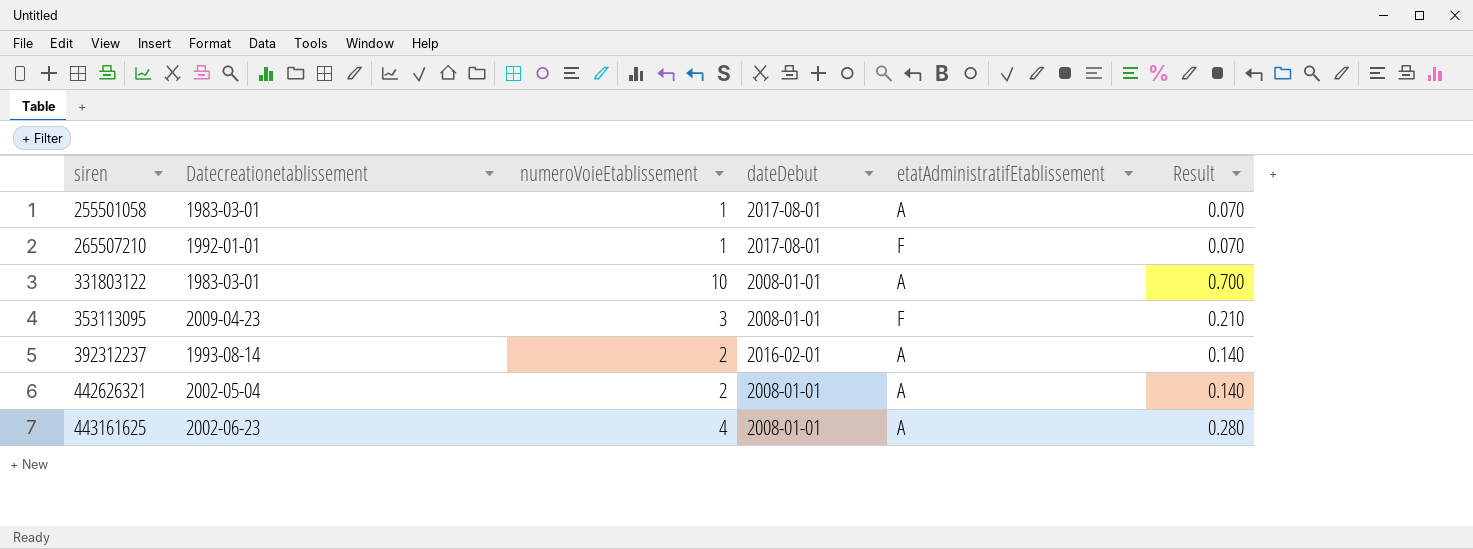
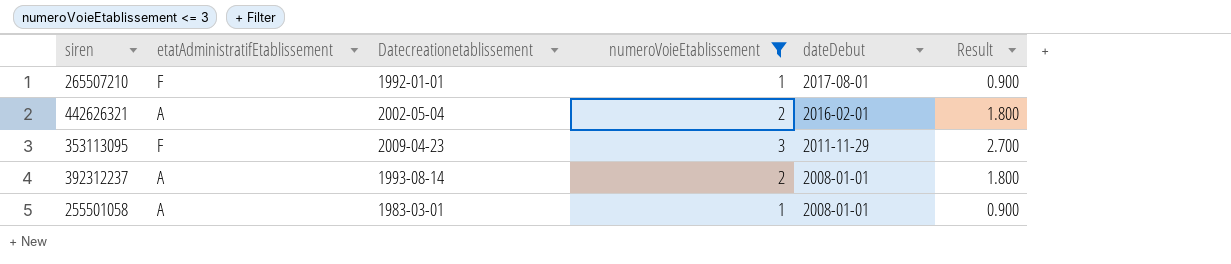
filter: none -> numeroVoieEtablissement <= 3
row order: siren ascending -> dateDebut descending
column etatAdministratifEtablissement | position: 5 -> 2
column Result | formula: [numeroVoieEtablissement] * 0.07 -> [numeroVoieEtablissement] * 0.9
442626321 | dateDebut: 2008-01-01 -> 2016-02-01
353113095 | dateDebut: 2008-01-01 -> 2011-11-29
392312237 | dateDebut: 2016-02-01 -> 2008-01-01
255501058 | dateDebut: 2017-08-01 -> 2008-01-01

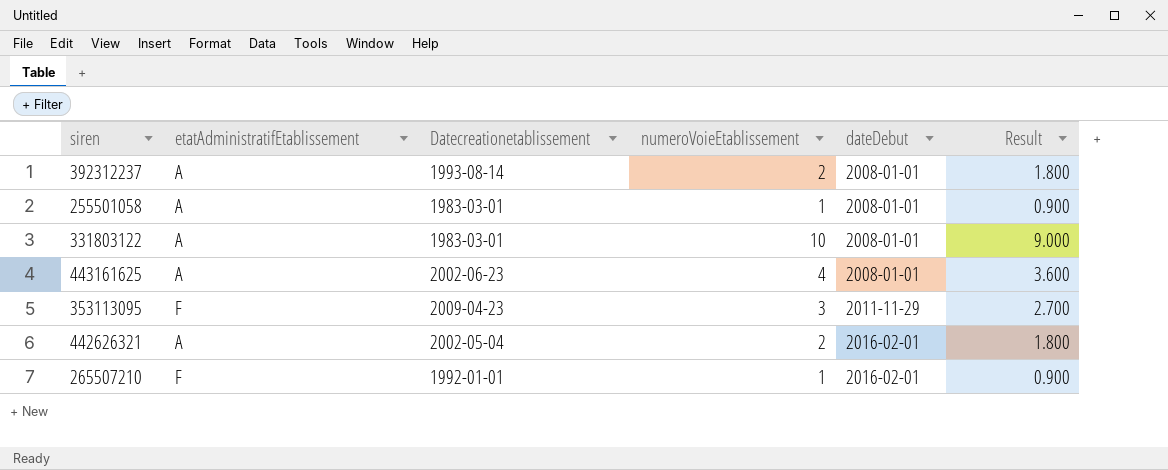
filter: numeroVoieEtablissement <= 3 -> none
row order: dateDebut descending -> dateDebut ascending
265507210 | dateDebut: 2017-08-01 -> 2016-02-01

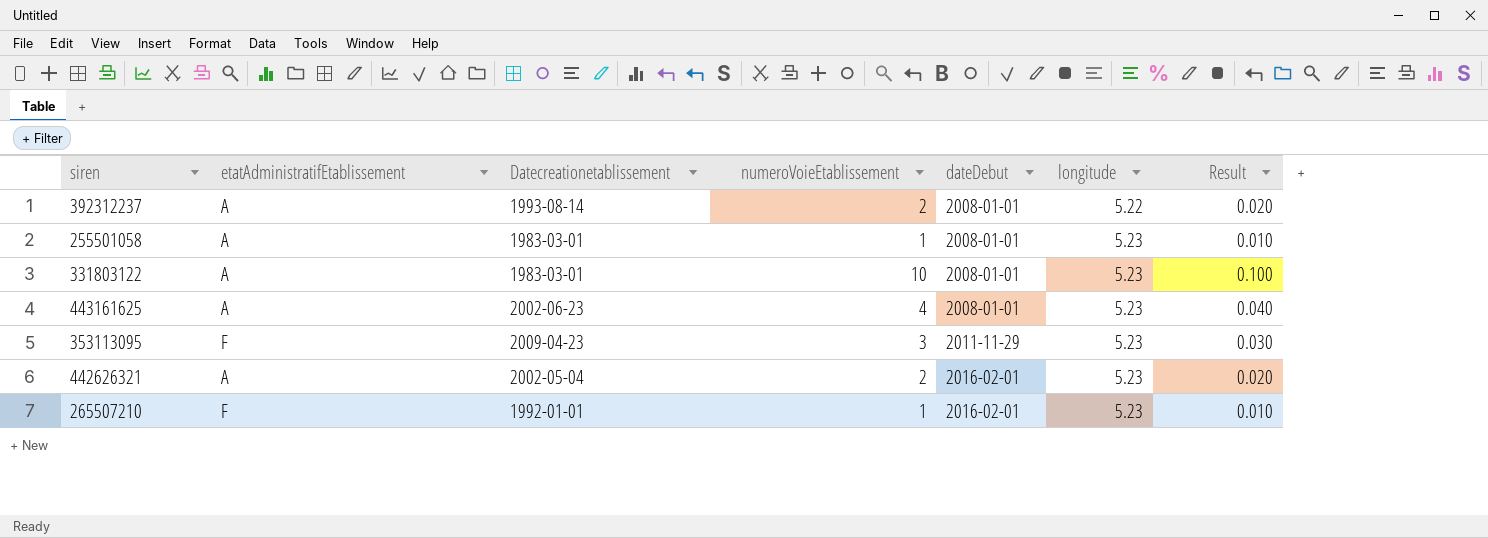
column longitude | position: none -> 6
column Result | formula: [numeroVoieEtablissement] * 0.9 -> [numeroVoieEtablissement] * 0.01

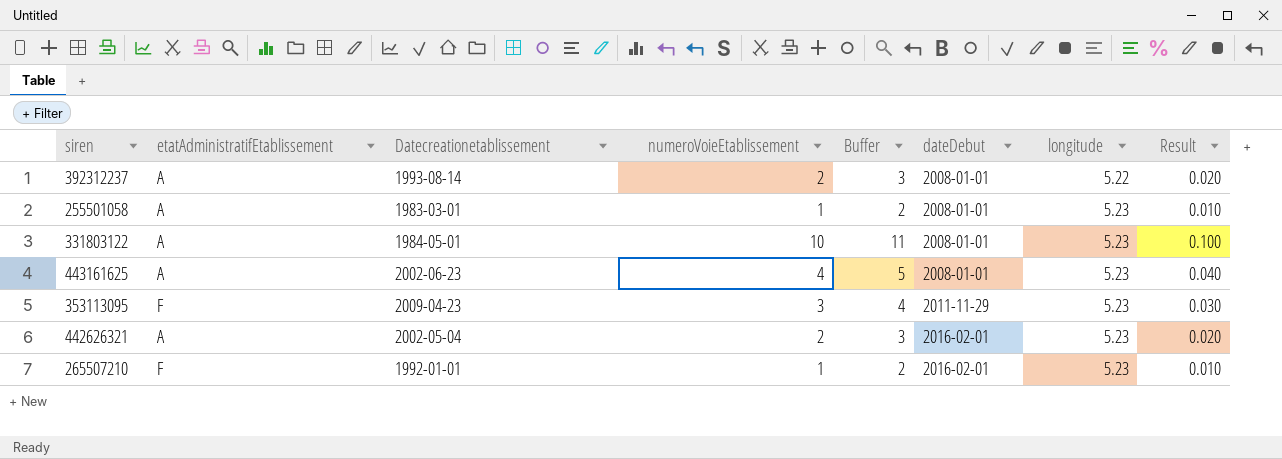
column Buffer | formula: none -> [numeroVoieEtablissement] + 1
331803122 | Datecreationetablissement: 1983-03-01 -> 1984-05-01

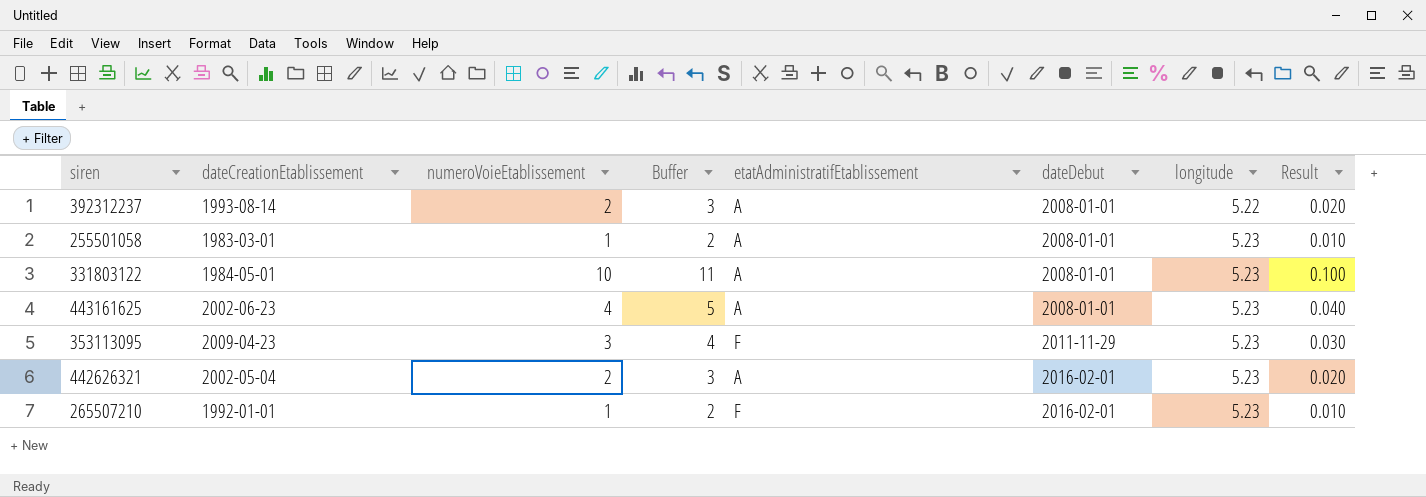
column name: Datecreationetablissement -> dateCreationEtablissement
column etatAdministratifEtablissement | position: 2 -> 5

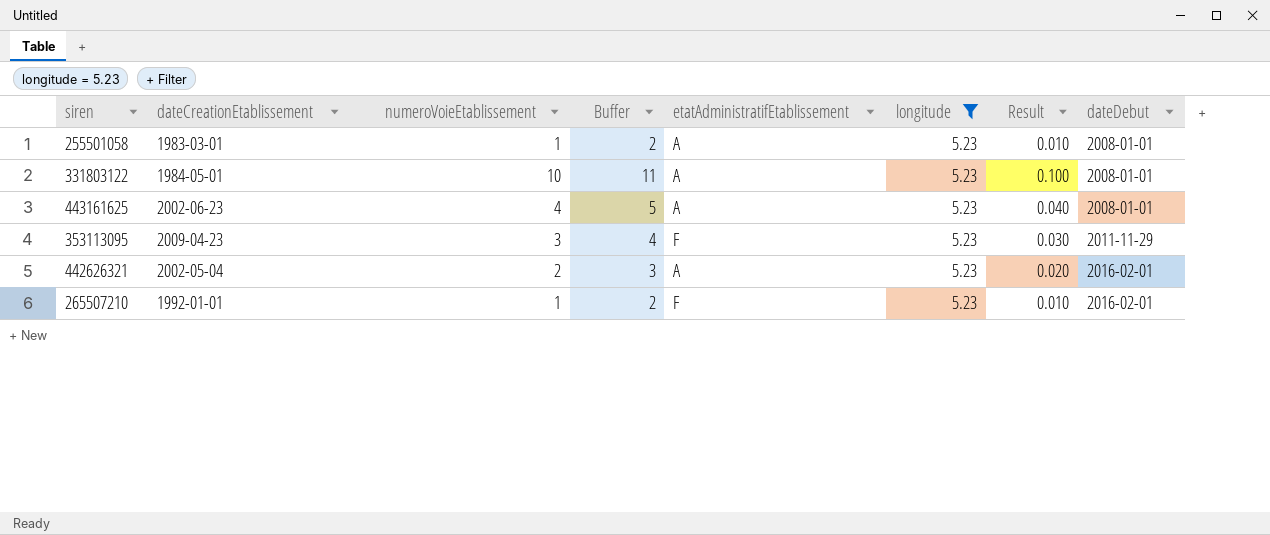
filter: none -> longitude = 5.23
column dateDebut | position: 6 -> 8

